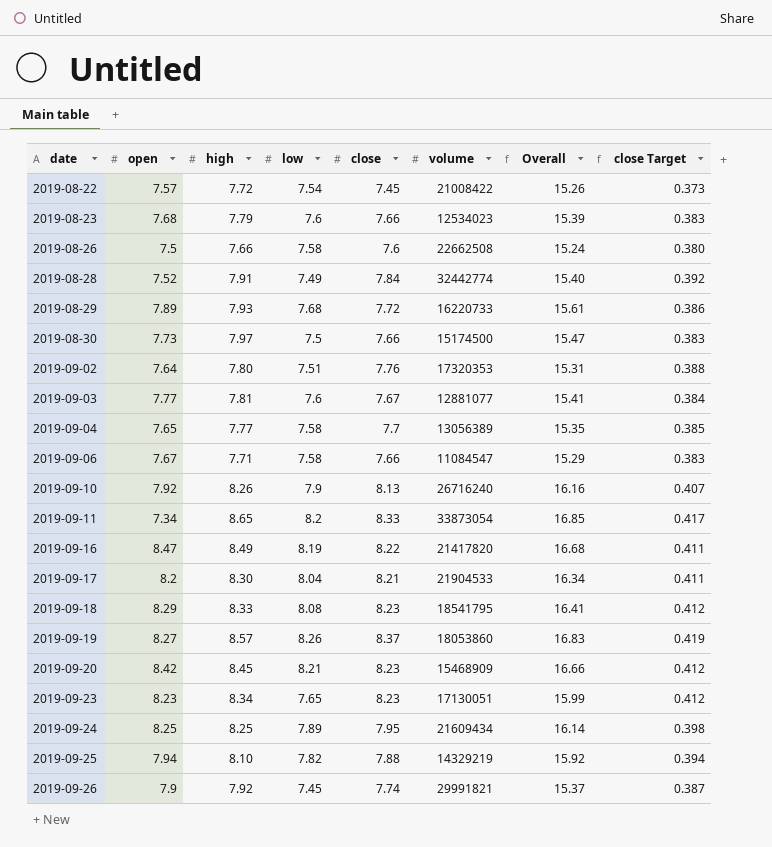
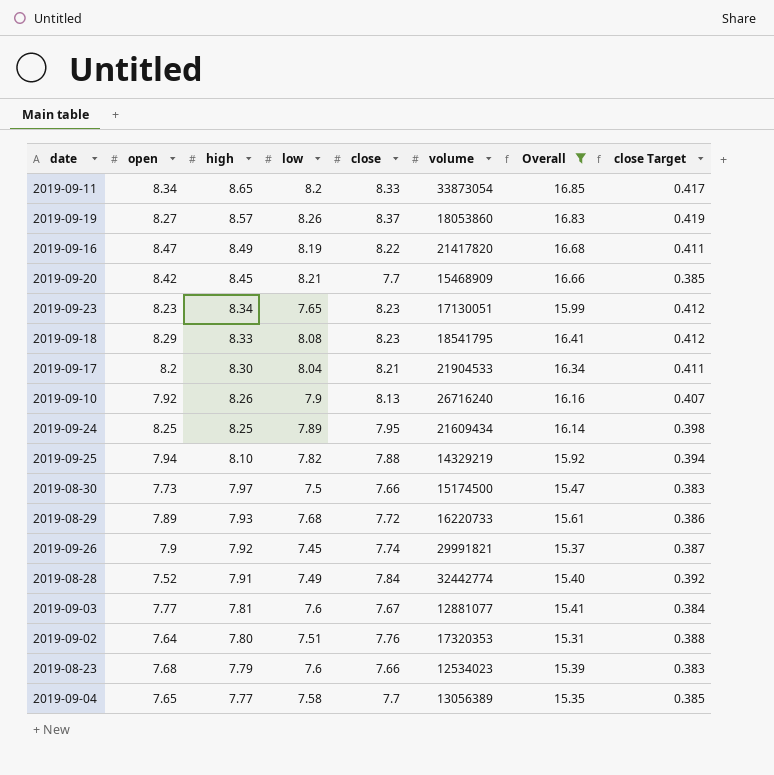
filter: none -> Overall >= 15.31
row order: date ascending -> high descending
2019-09-11 | open: 7.34 -> 8.34
2019-09-20 | close: 8.23 -> 7.7
2019-09-20 | close Target: 0.412 -> 0.385

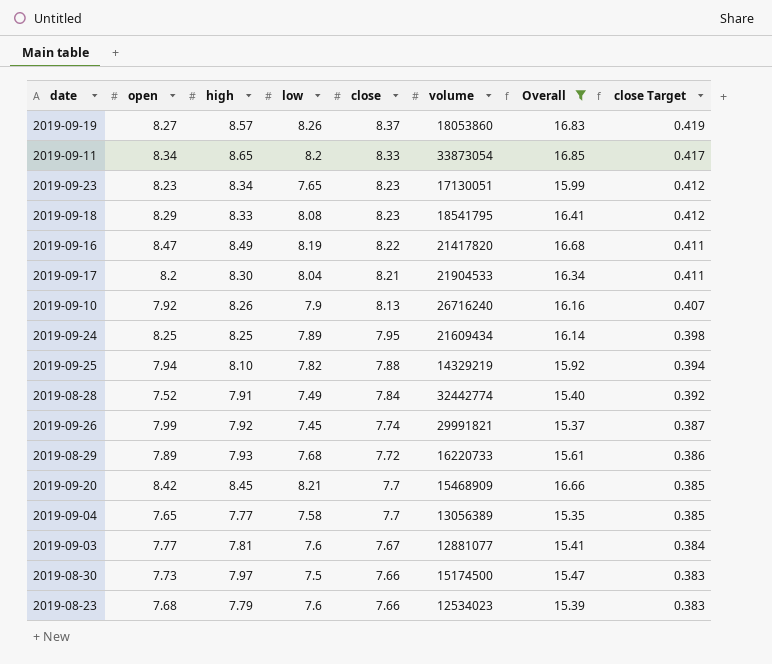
row order: high descending -> close descending
row 2019-09-02: 7.64 | 7.80 | 7.51 | 7.76 | 17320353 | 15.31 | 0.388 -> none
2019-09-26 | open: 7.9 -> 7.99

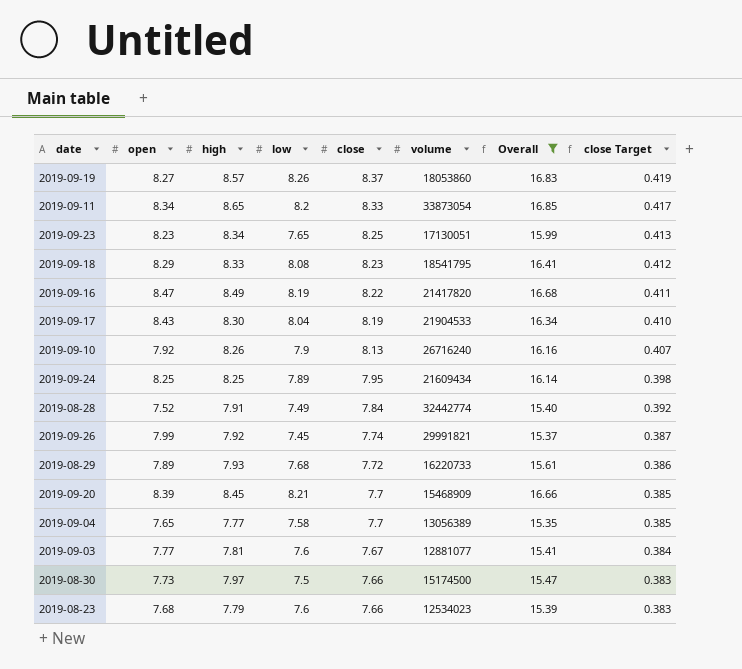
row 2019-09-25: 7.94 | 8.10 | 7.82 | 7.88 | 14329219 | 15.92 | 0.394 -> none
2019-09-23 | close: 8.23 -> 8.25
2019-09-23 | close Target: 0.412 -> 0.413
2019-09-17 | open: 8.2 -> 8.43
2019-09-17 | close: 8.21 -> 8.19
2019-09-17 | close Target: 0.411 -> 0.410
2019-09-20 | open: 8.42 -> 8.39

